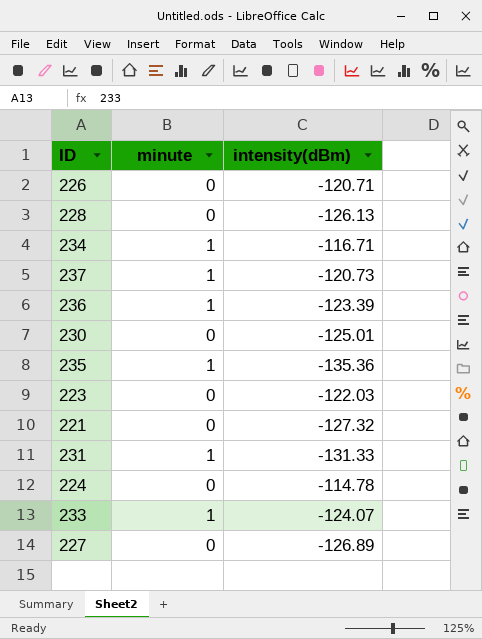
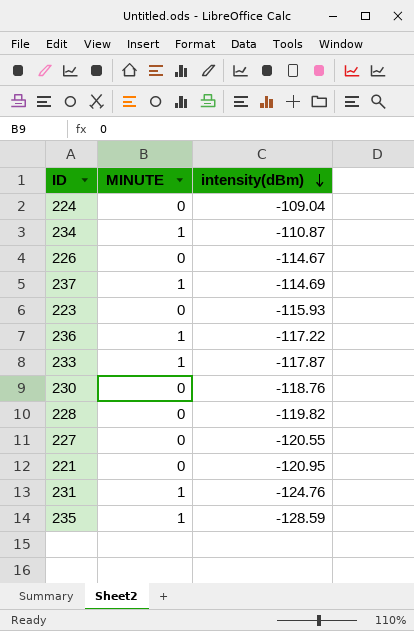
row order: none -> intensity(dBm) descending
column name: minute -> MINUTE
224 | intensity(dBm): -114.78 -> -109.04
234 | intensity(dBm): -116.71 -> -110.87
226 | intensity(dBm): -120.71 -> -114.67
237 | intensity(dBm): -120.73 -> -114.69
223 | intensity(dBm): -122.03 -> -115.93
236 | intensity(dBm): -123.39 -> -117.22
233 | intensity(dBm): -124.07 -> -117.87
230 | intensity(dBm): -125.01 -> -118.76
228 | intensity(dBm): -126.13 -> -119.82
227 | intensity(dBm): -126.89 -> -120.55
221 | intensity(dBm): -127.32 -> -120.95
231 | intensity(dBm): -131.33 -> -124.76
235 | intensity(dBm): -135.36 -> -128.59

